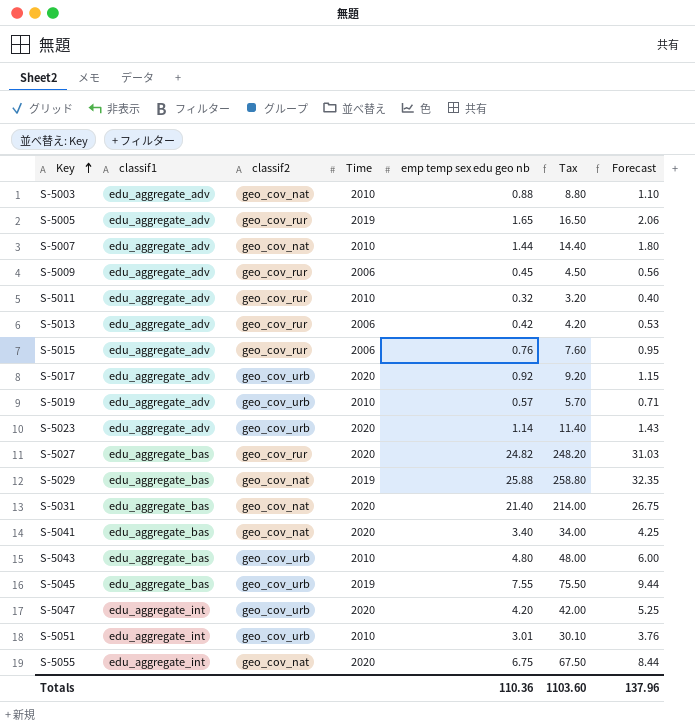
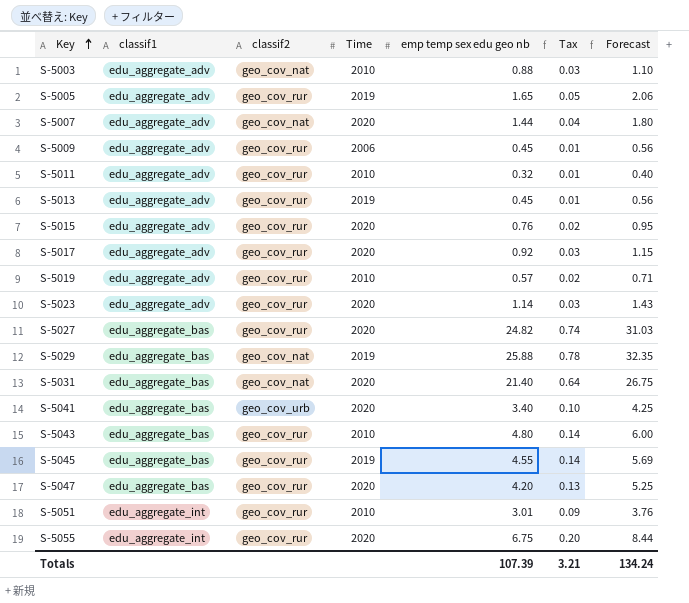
column Tax | formula: [emp temp sex edu geo nb] * 10 -> [emp temp sex edu geo nb] * 0.03
S-5007 | Time: 2010 -> 2020
S-5013 | Time: 2006 -> 2019
S-5013 | emp temp sex edu geo nb: 0.42 -> 0.45
S-5013 | Forecast: 0.53 -> 0.56
S-5015 | Time: 2006 -> 2020
S-5017 | classif2: geo_cov_urb -> geo_cov_rur
S-5019 | classif2: geo_cov_urb -> geo_cov_rur
S-5023 | classif2: geo_cov_urb -> geo_cov_rur
S-5041 | classif2: geo_cov_nat -> geo_cov_urb
S-5043 | classif2: geo_cov_urb -> geo_cov_rur
S-5045 | classif2: geo_cov_urb -> geo_cov_rur
S-5045 | emp temp sex edu geo nb: 7.55 -> 4.55
S-5045 | Forecast: 9.44 -> 5.69
S-5047 | classif1: edu_aggregate_int -> edu_aggregate_bas
S-5047 | classif2: geo_cov_urb -> geo_cov_rur
S-5051 | classif2: geo_cov_urb -> geo_cov_rur
S-5055 | classif2: geo_cov_nat -> geo_cov_rur
Totals | emp temp sex edu geo nb: 110.36 -> 107.39
Totals | Tax: 1103.60 -> 3.21
Totals | Forecast: 137.96 -> 134.24

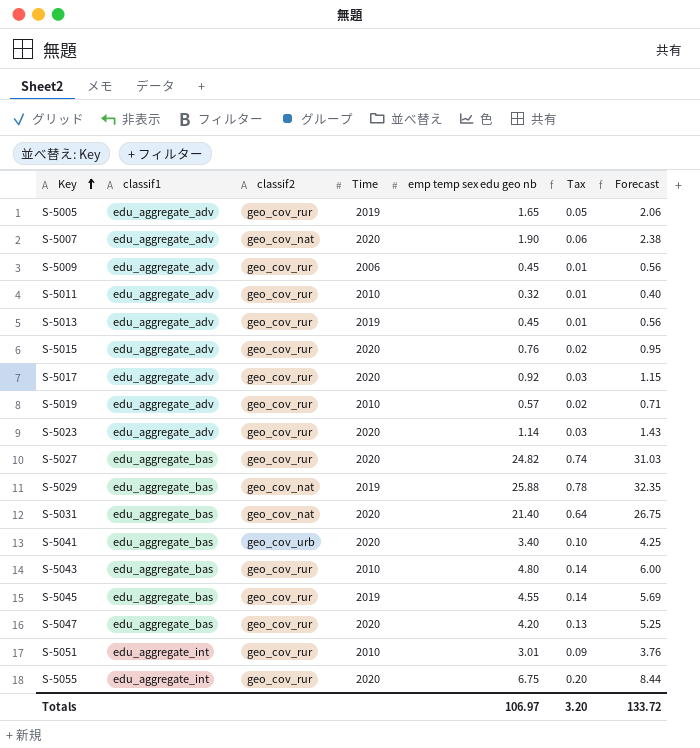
row S-5003: edu_aggregate_adv | geo_cov_nat | 2010 | 0.88 | 0.03 | 1.10 -> none
S-5007 | emp temp sex edu geo nb: 1.44 -> 1.90
S-5007 | Tax: 0.04 -> 0.06
S-5007 | Forecast: 1.80 -> 2.38
Totals | emp temp sex edu geo nb: 107.39 -> 106.97
Totals | Tax: 3.21 -> 3.20
Totals | Forecast: 134.24 -> 133.72

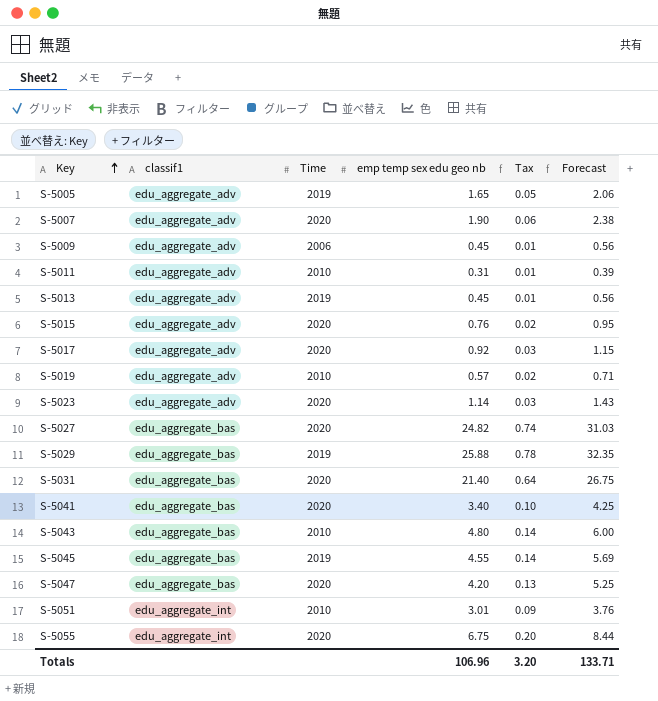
column classif2 | position: 3 -> none
S-5011 | emp temp sex edu geo nb: 0.32 -> 0.31
S-5011 | Forecast: 0.40 -> 0.39
Totals | emp temp sex edu geo nb: 106.97 -> 106.96
Totals | Forecast: 133.72 -> 133.71

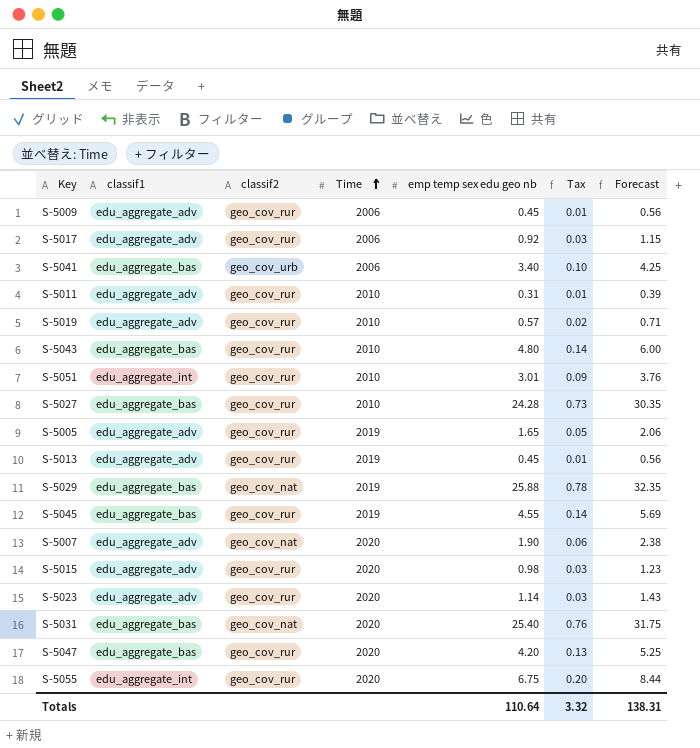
row order: Key ascending -> Time ascending
column classif2 | position: none -> 3
S-5017 | Time: 2020 -> 2006
S-5041 | Time: 2020 -> 2006
S-5027 | Time: 2020 -> 2010
S-5027 | emp temp sex edu geo nb: 24.82 -> 24.28
S-5027 | Tax: 0.74 -> 0.73
S-5027 | Forecast: 31.03 -> 30.35
S-5015 | emp temp sex edu geo nb: 0.76 -> 0.98
S-5015 | Tax: 0.02 -> 0.03
S-5015 | Forecast: 0.95 -> 1.23
S-5031 | emp temp sex edu geo nb: 21.40 -> 25.40
S-5031 | Tax: 0.64 -> 0.76
S-5031 | Forecast: 26.75 -> 31.75
Totals | emp temp sex edu geo nb: 106.96 -> 110.64
Totals | Tax: 3.20 -> 3.32
Totals | Forecast: 133.71 -> 138.31

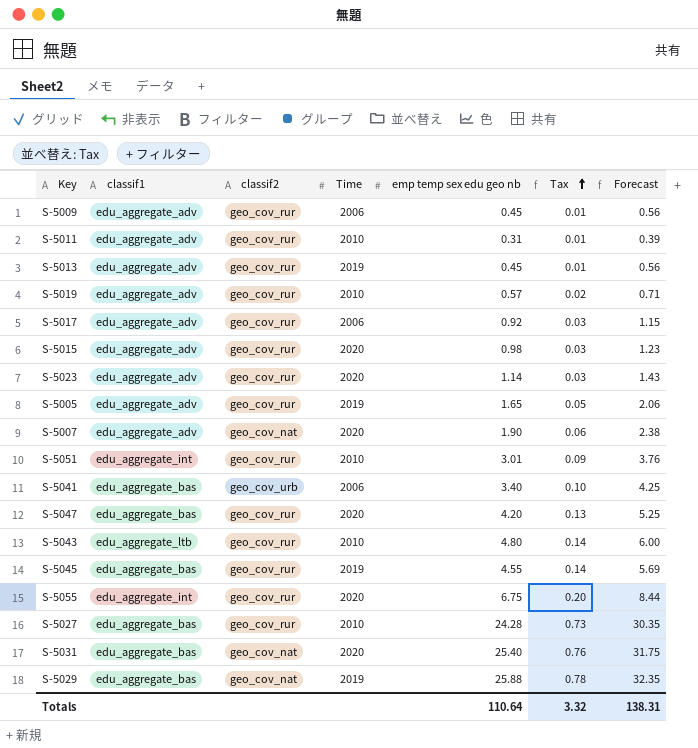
row order: Time ascending -> Tax ascending
S-5043 | classif1: edu_aggregate_bas -> edu_aggregate_ltb

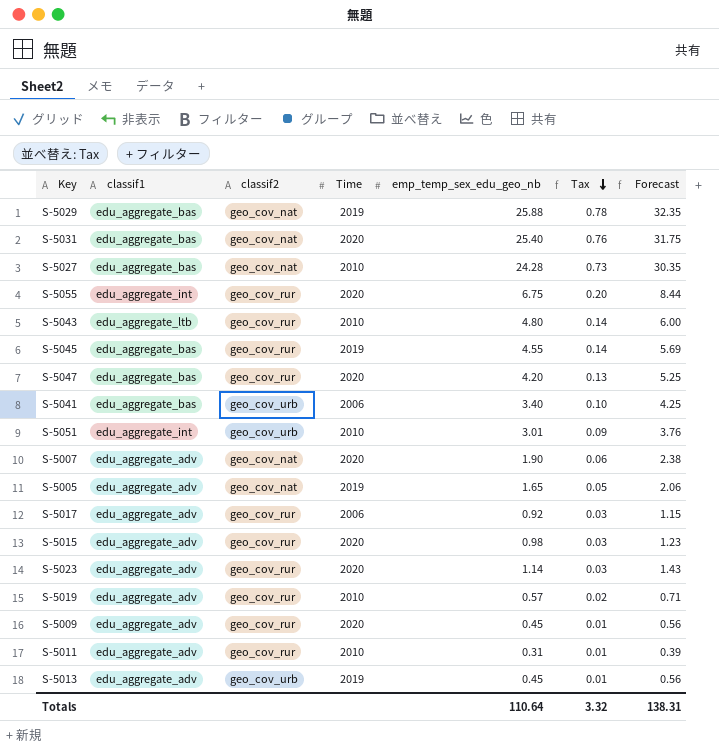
row order: Tax ascending -> Tax descending
column name: emp temp sex edu geo nb -> emp_temp_sex_edu_geo_nb
S-5027 | classif2: geo_cov_rur -> geo_cov_nat
S-5051 | classif2: geo_cov_rur -> geo_cov_urb
S-5005 | classif2: geo_cov_rur -> geo_cov_nat
S-5009 | Time: 2006 -> 2020
S-5013 | classif2: geo_cov_rur -> geo_cov_urb

